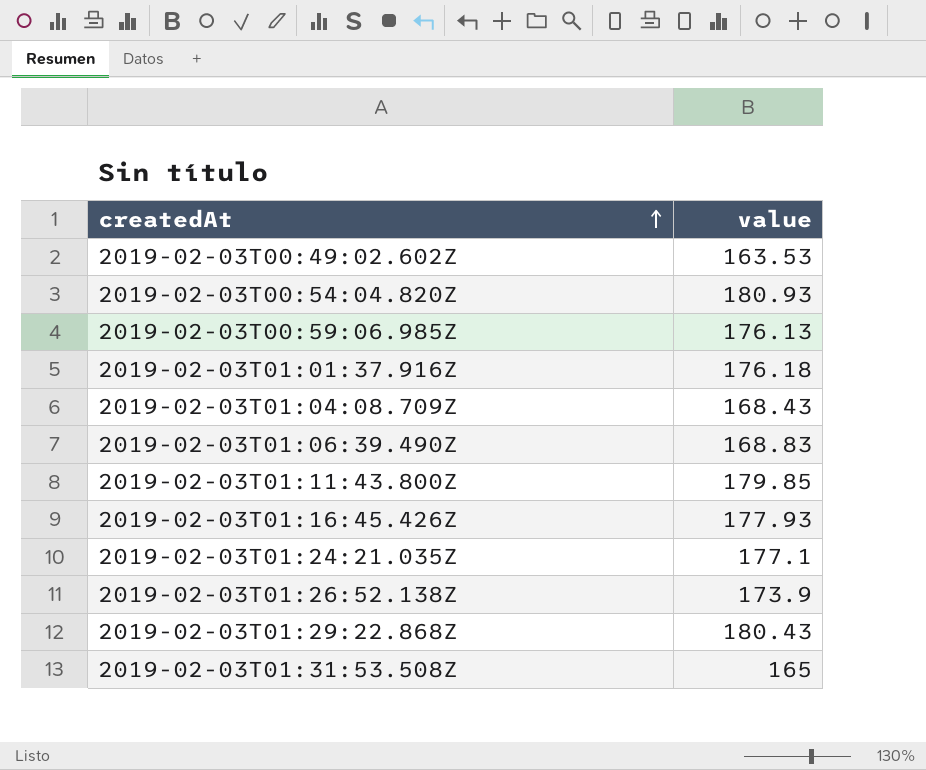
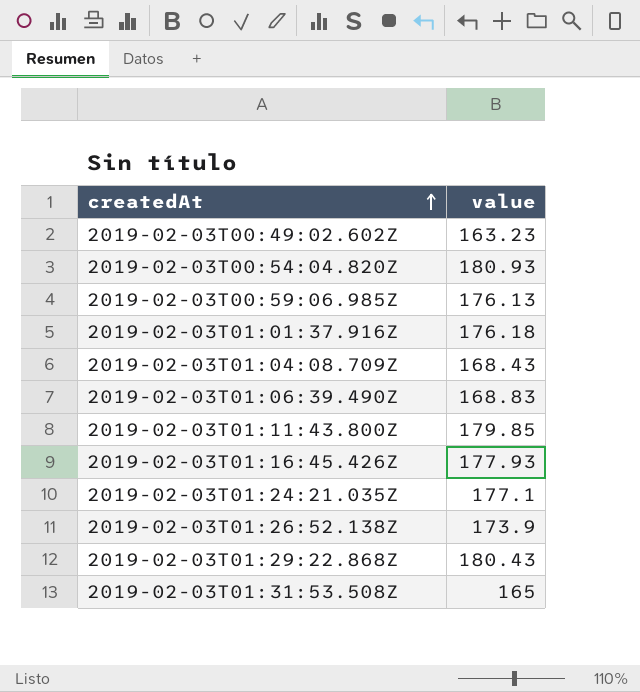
2019-02-03T00:49:02.602Z | value: 163.53 -> 163.23

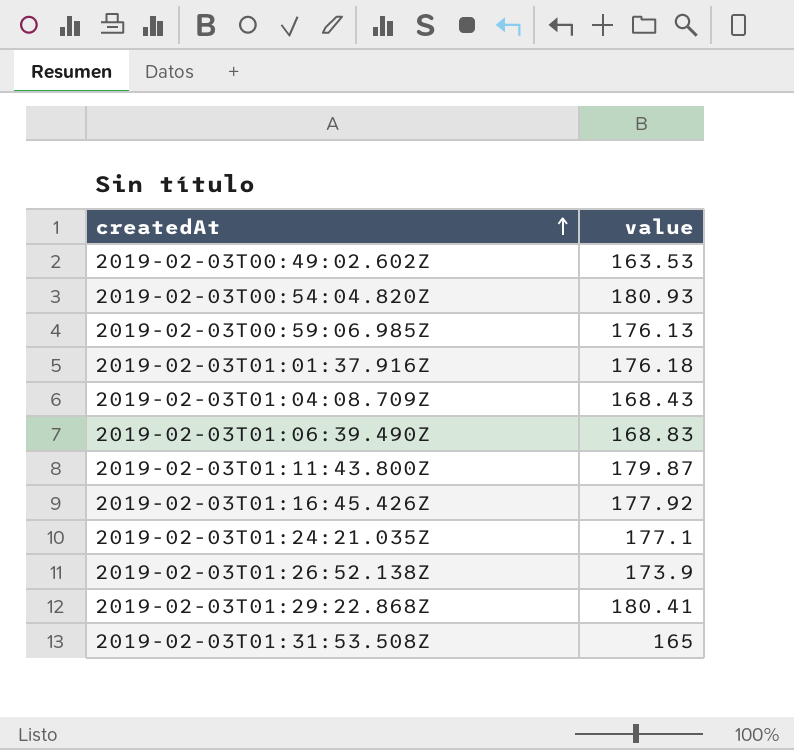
2019-02-03T00:49:02.602Z | value: 163.23 -> 163.53
2019-02-03T01:11:43.800Z | value: 179.85 -> 179.87
2019-02-03T01:16:45.426Z | value: 177.93 -> 177.92
2019-02-03T01:29:22.868Z | value: 180.43 -> 180.41

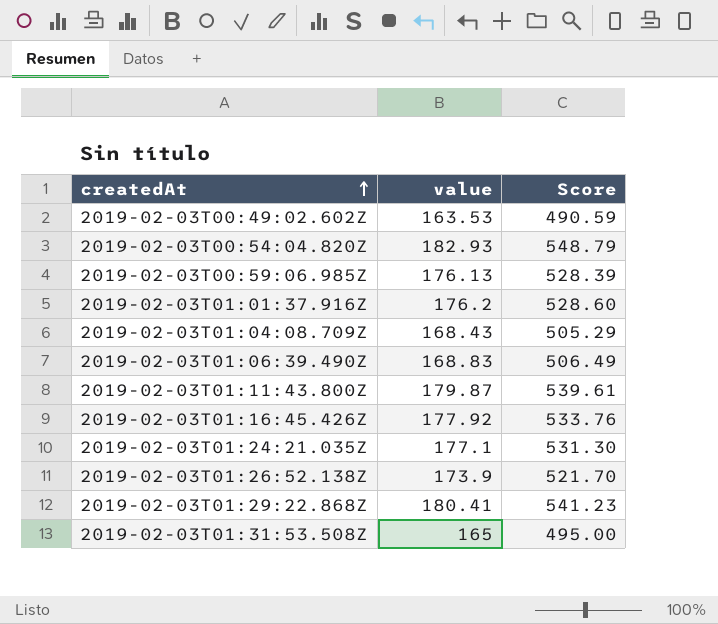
column Score | formula: none -> [value] * 3
2019-02-03T00:54:04.820Z | value: 180.93 -> 182.93
2019-02-03T01:01:37.916Z | value: 176.18 -> 176.2

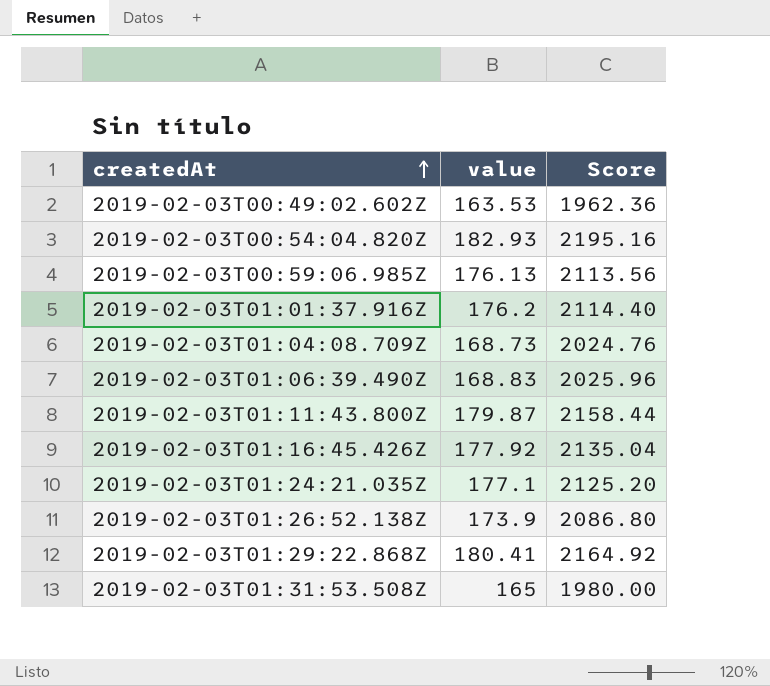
column Score | formula: [value] * 3 -> [value] * 12
2019-02-03T01:04:08.709Z | value: 168.43 -> 168.73

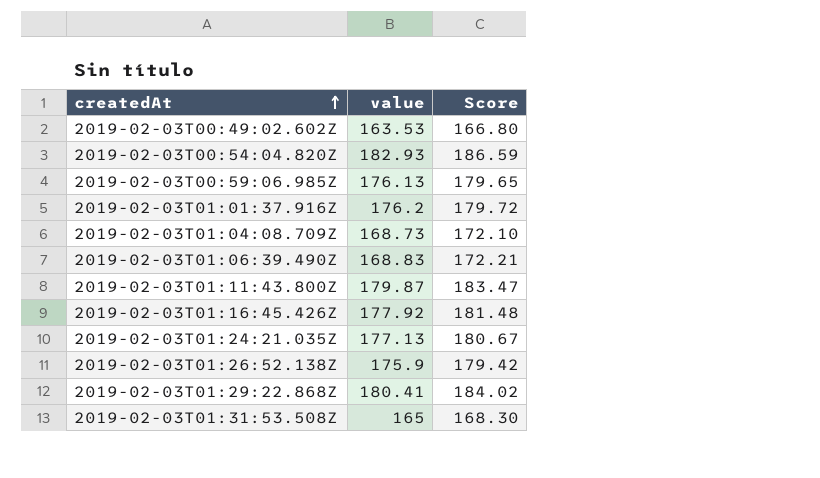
column Score | formula: [value] * 12 -> [value] * 1.02
2019-02-03T01:24:21.035Z | value: 177.1 -> 177.13
2019-02-03T01:26:52.138Z | value: 173.9 -> 175.9

